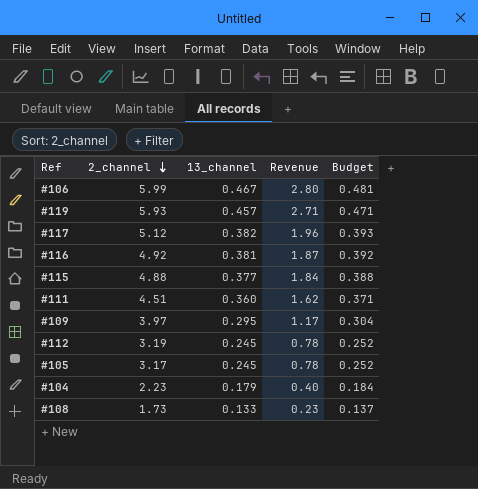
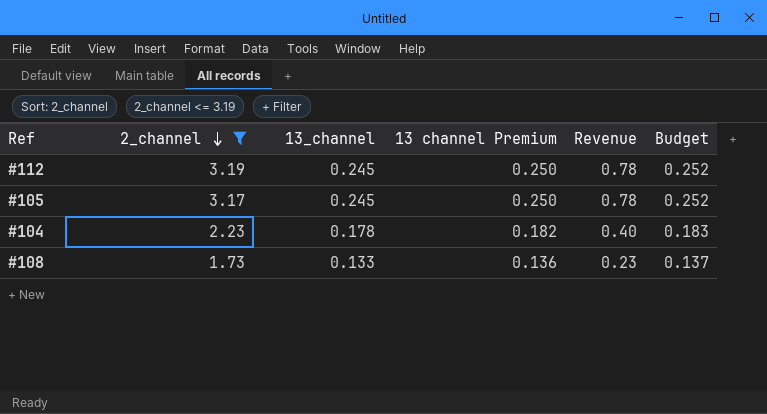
filter: none -> 2_channel <= 3.19
column 13 channel Premium | formula: none -> [13_channel] * 1.02
#104 | 13_channel: 0.179 -> 0.178
#104 | Budget: 0.184 -> 0.183

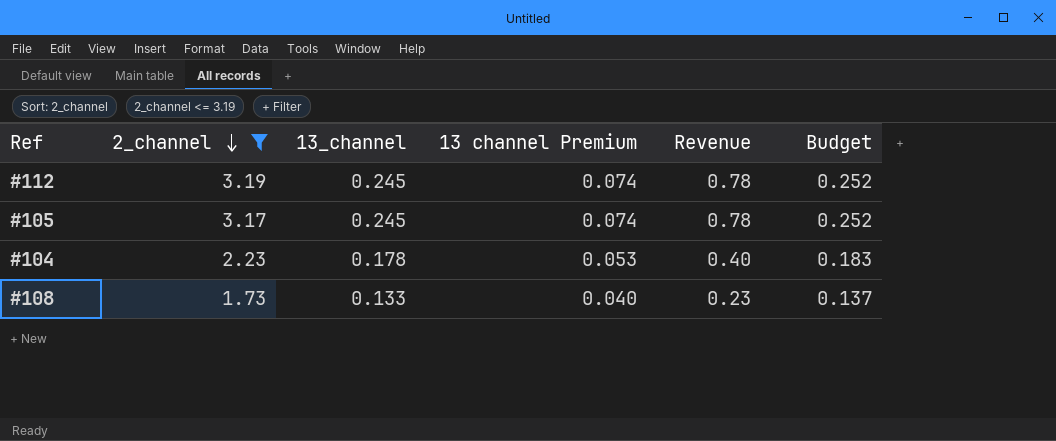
column 13 channel Premium | formula: [13_channel] * 1.02 -> [13_channel] * 0.3

